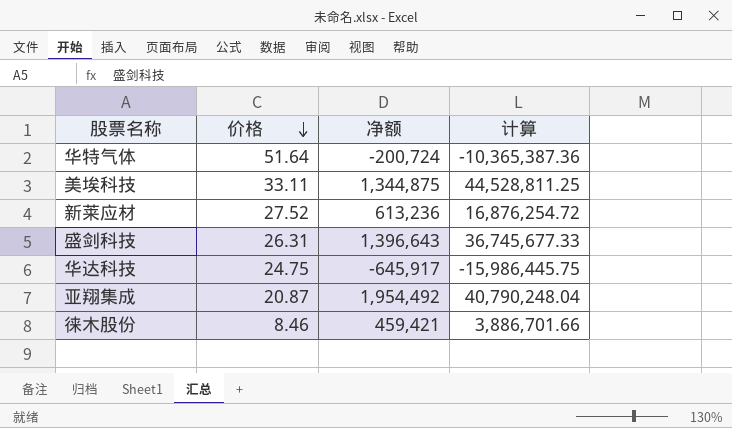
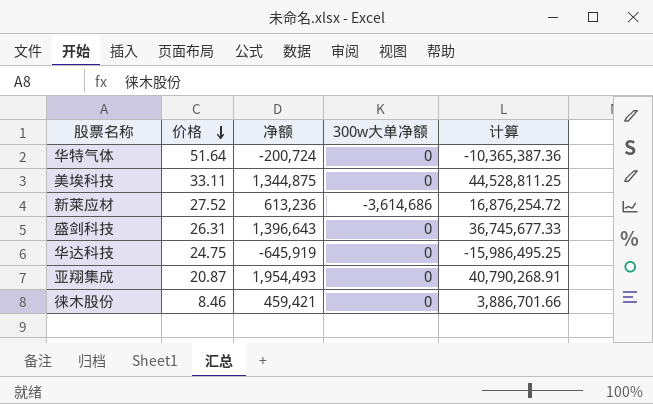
column 300w大单净额 | position: none -> 4
华达科技 | 净额: -645,917 -> -645,919
华达科技 | 计算: -15,986,445.75 -> -15,986,495.25
亚翔集成 | 净额: 1,954,492 -> 1,954,493
亚翔集成 | 计算: 40,790,248.04 -> 40,790,268.91

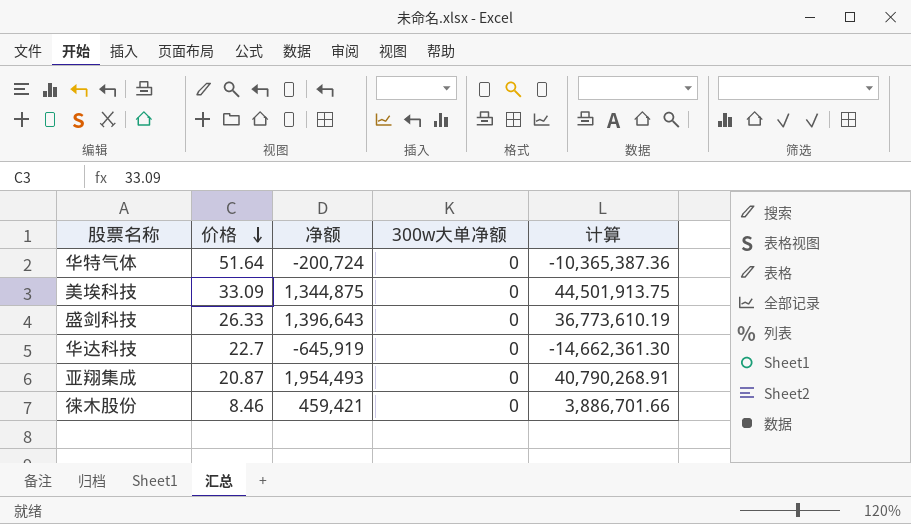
row 新莱应材: 27.52 | 613,236 | -3,614,686 | 16,876,254.72 -> none
美埃科技 | 价格: 33.11 -> 33.09
美埃科技 | 计算: 44,528,811.25 -> 44,501,913.75
盛剑科技 | 价格: 26.31 -> 26.33
盛剑科技 | 计算: 36,745,677.33 -> 36,773,610.19
华达科技 | 价格: 24.75 -> 22.7
华达科技 | 计算: -15,986,495.25 -> -14,662,361.30

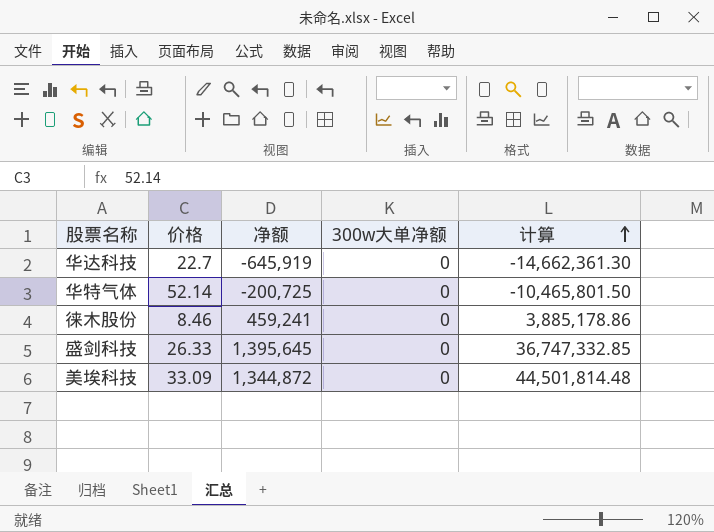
row order: 价格 descending -> 计算 ascending
row 亚翔集成: 20.87 | 1,954,493 | 0 | 40,790,268.91 -> none
华特气体 | 价格: 51.64 -> 52.14
华特气体 | 净额: -200,724 -> -200,725
华特气体 | 计算: -10,365,387.36 -> -10,465,801.50
徕木股份 | 净额: 459,421 -> 459,241
徕木股份 | 计算: 3,886,701.66 -> 3,885,178.86
盛剑科技 | 净额: 1,396,643 -> 1,395,645
盛剑科技 | 计算: 36,773,610.19 -> 36,747,332.85
美埃科技 | 净额: 1,344,875 -> 1,344,872
美埃科技 | 计算: 44,501,913.75 -> 44,501,814.48

